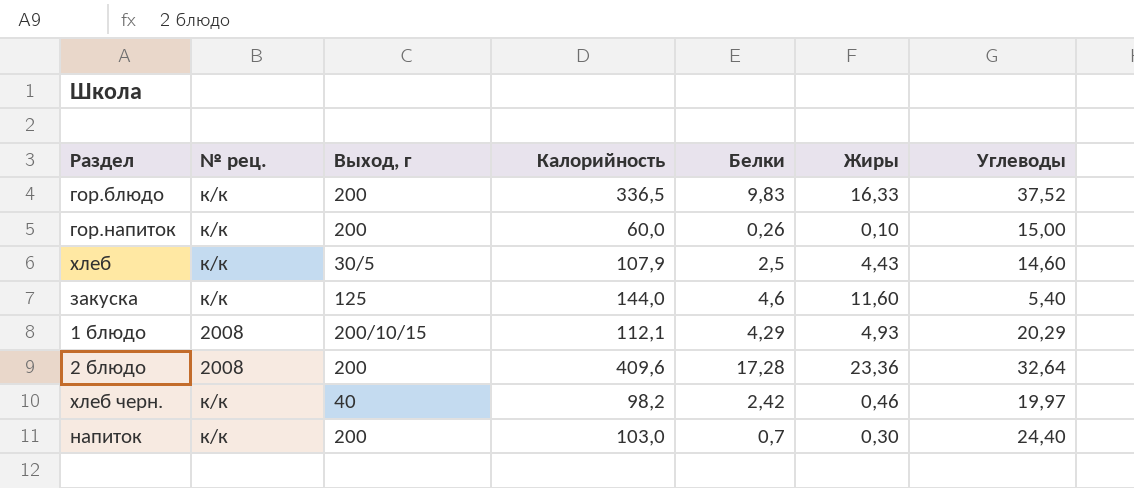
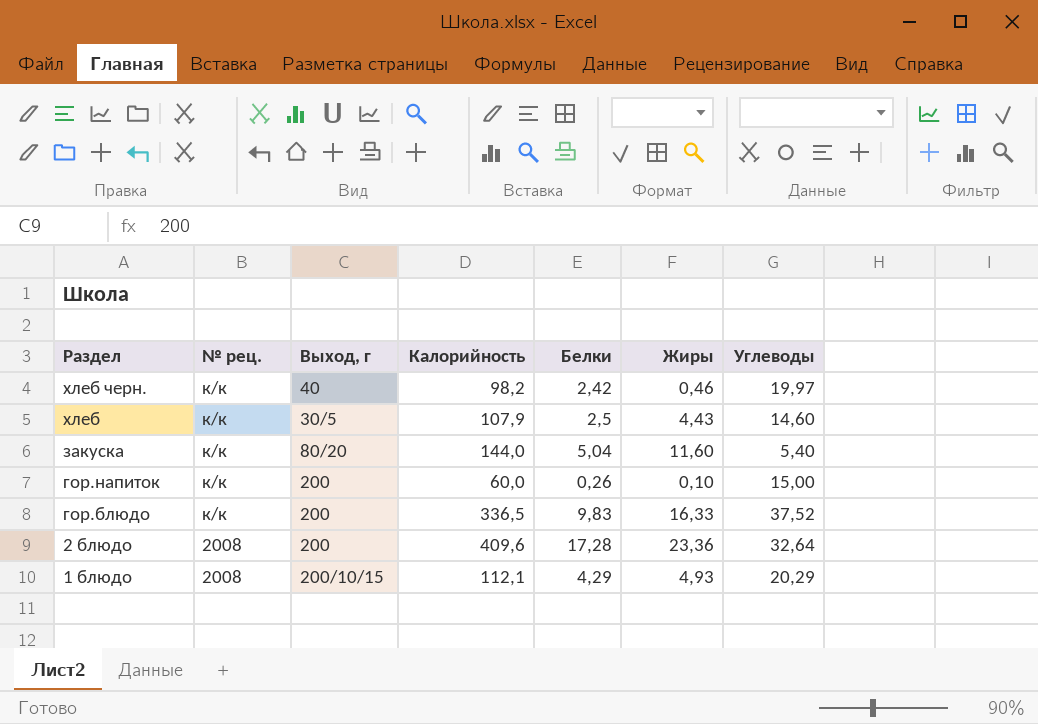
row order: none -> Раздел descending
row напиток: к/к | 200 | 103,0 | 0,7 | 0,30 | 24,40 -> none
закуска | Выход, г: 125 -> 80/20
закуска | Белки: 4,6 -> 5,04

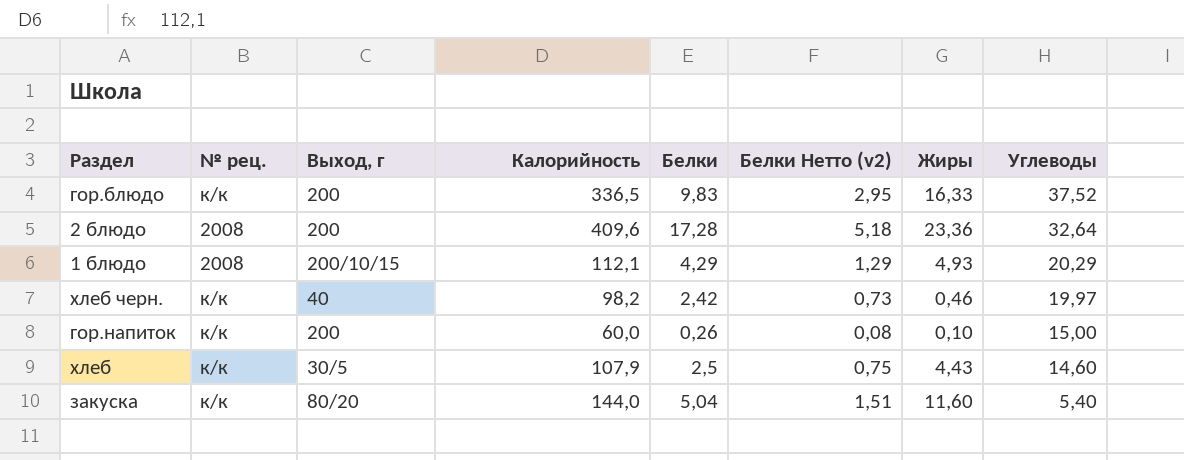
row order: Раздел descending -> Углеводы descending
column Белки Нетто (v2) | formula: none -> [Белки] * 0,3

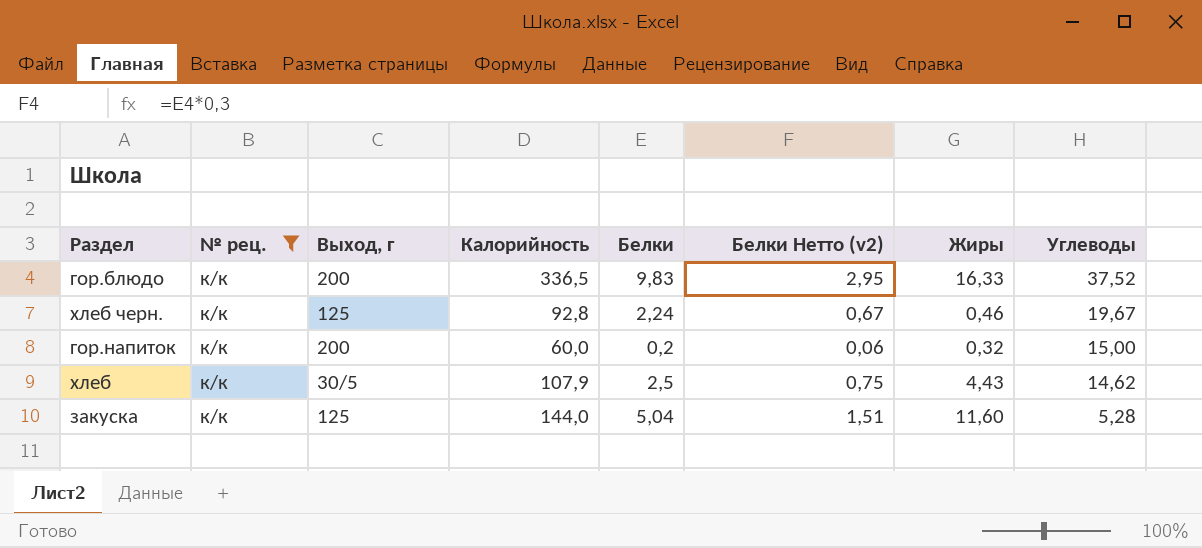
filter: none -> № рец. = к/к
хлеб черн. | Выход, г: 40 -> 125
хлеб черн. | Калорийность: 98,2 -> 92,8
хлеб черн. | Белки: 2,42 -> 2,24
хлеб черн. | Белки Нетто (v2): 0,73 -> 0,67
хлеб черн. | Углеводы: 19,97 -> 19,67
гор.напиток | Белки: 0,26 -> 0,2
гор.напиток | Белки Нетто (v2): 0,08 -> 0,06
гор.напиток | Жиры: 0,10 -> 0,32
хлеб | Углеводы: 14,60 -> 14,62
закуска | Выход, г: 80/20 -> 125
закуска | Углеводы: 5,40 -> 5,28

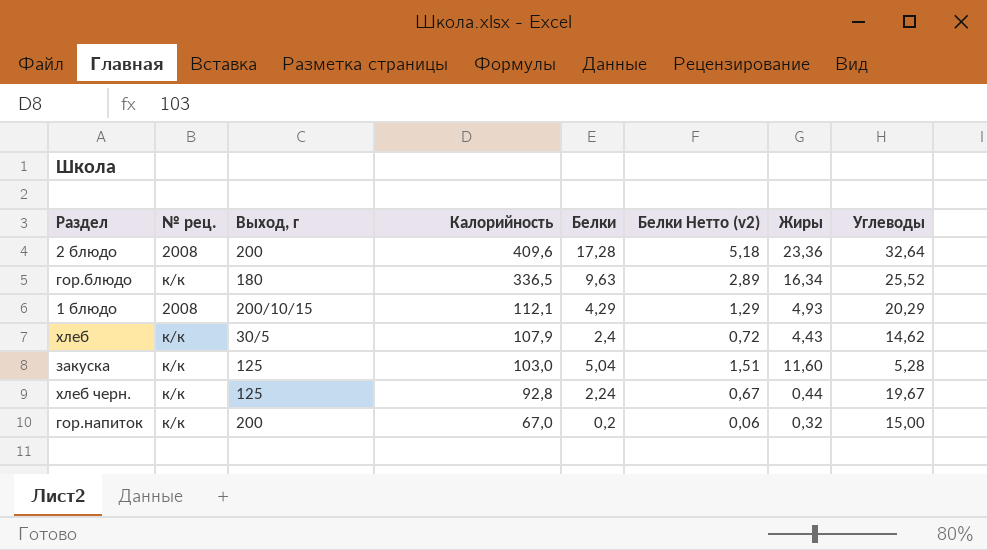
filter: № рец. = к/к -> none
row order: Углеводы descending -> Калорийность descending
гор.блюдо | Выход, г: 200 -> 180
гор.блюдо | Белки: 9,83 -> 9,63
гор.блюдо | Белки Нетто (v2): 2,95 -> 2,89
гор.блюдо | Жиры: 16,33 -> 16,34
гор.блюдо | Углеводы: 37,52 -> 25,52
хлеб | Белки: 2,5 -> 2,4
хлеб | Белки Нетто (v2): 0,75 -> 0,72
закуска | Калорийность: 144,0 -> 103,0
хлеб черн. | Жиры: 0,46 -> 0,44
гор.напиток | Калорийность: 60,0 -> 67,0

